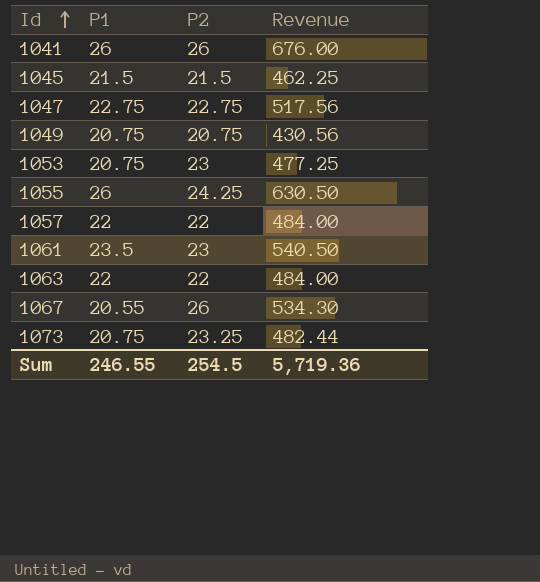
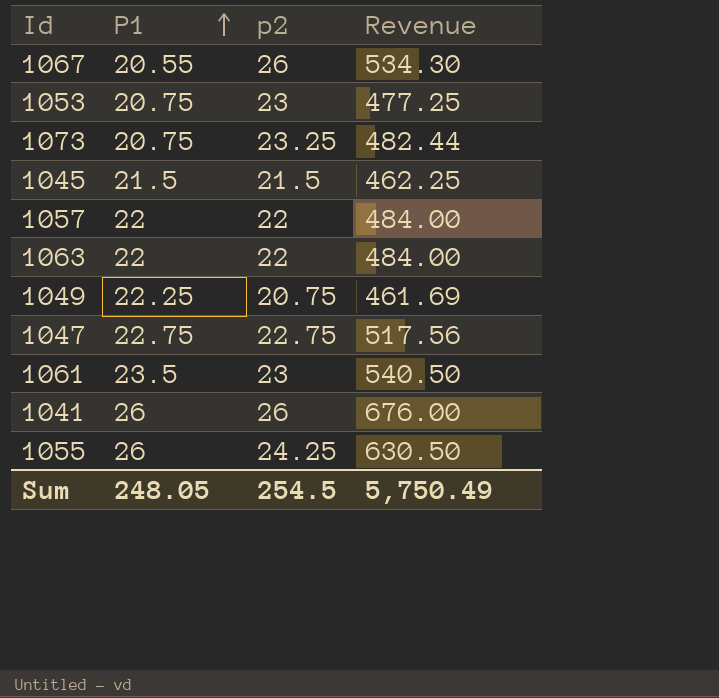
row order: Id ascending -> P1 ascending
column name: P2 -> p2
1049 | P1: 20.75 -> 22.25
1049 | Revenue: 430.56 -> 461.69
Sum | P1: 246.55 -> 248.05
Sum | Revenue: 5,719.36 -> 5,750.49

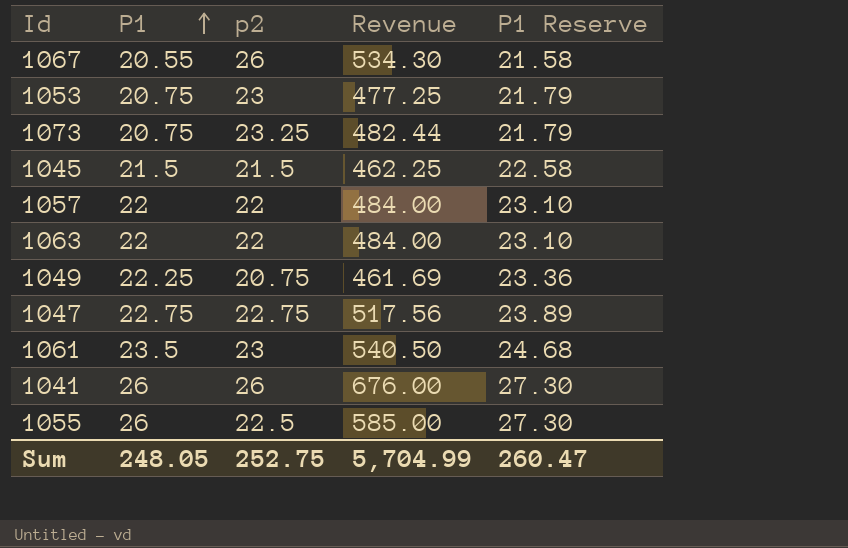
column P1 Reserve | formula: none -> [P1] * 1.05
1055 | p2: 24.25 -> 22.5
1055 | Revenue: 630.50 -> 585.00
Sum | p2: 254.5 -> 252.75
Sum | Revenue: 5,750.49 -> 5,704.99

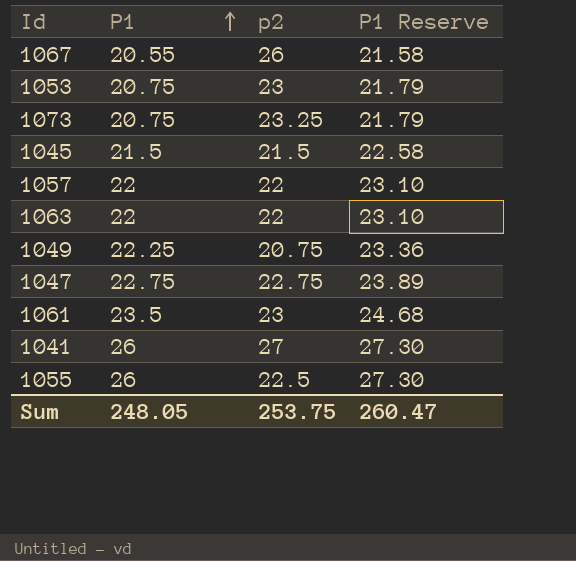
column Revenue | formula: [P1] * [p2] -> none
1041 | p2: 26 -> 27
Sum | p2: 252.75 -> 253.75

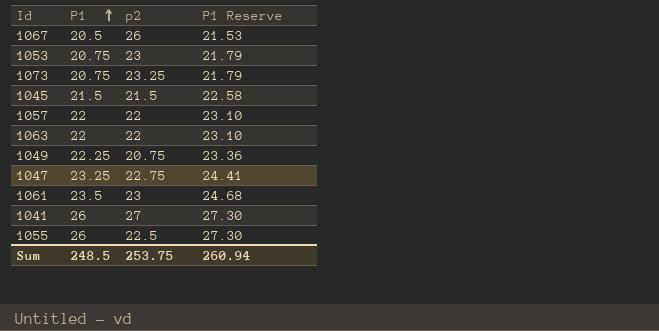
1067 | P1: 20.55 -> 20.5
1067 | P1 Reserve: 21.58 -> 21.53
1047 | P1: 22.75 -> 23.25
1047 | P1 Reserve: 23.89 -> 24.41
Sum | P1: 248.05 -> 248.5
Sum | P1 Reserve: 260.47 -> 260.94

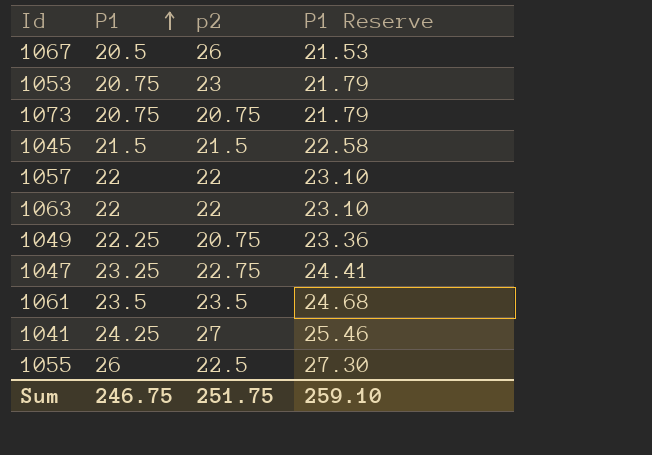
1073 | p2: 23.25 -> 20.75
1061 | p2: 23 -> 23.5
1041 | P1: 26 -> 24.25
1041 | P1 Reserve: 27.30 -> 25.46
Sum | P1: 248.5 -> 246.75
Sum | p2: 253.75 -> 251.75
Sum | P1 Reserve: 260.94 -> 259.10

